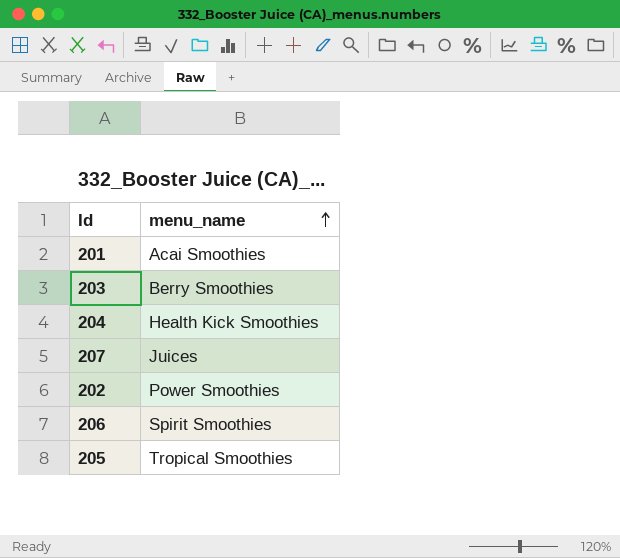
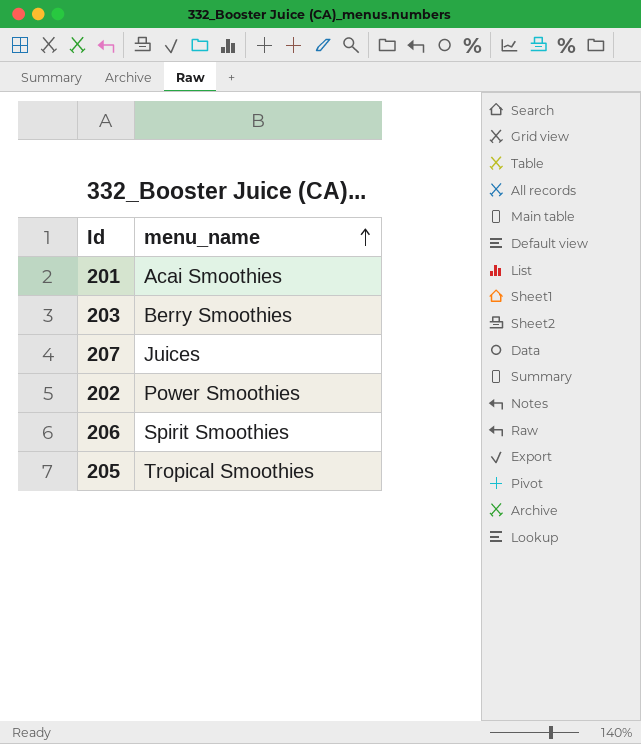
row 204: Health Kick Smoothies -> none

